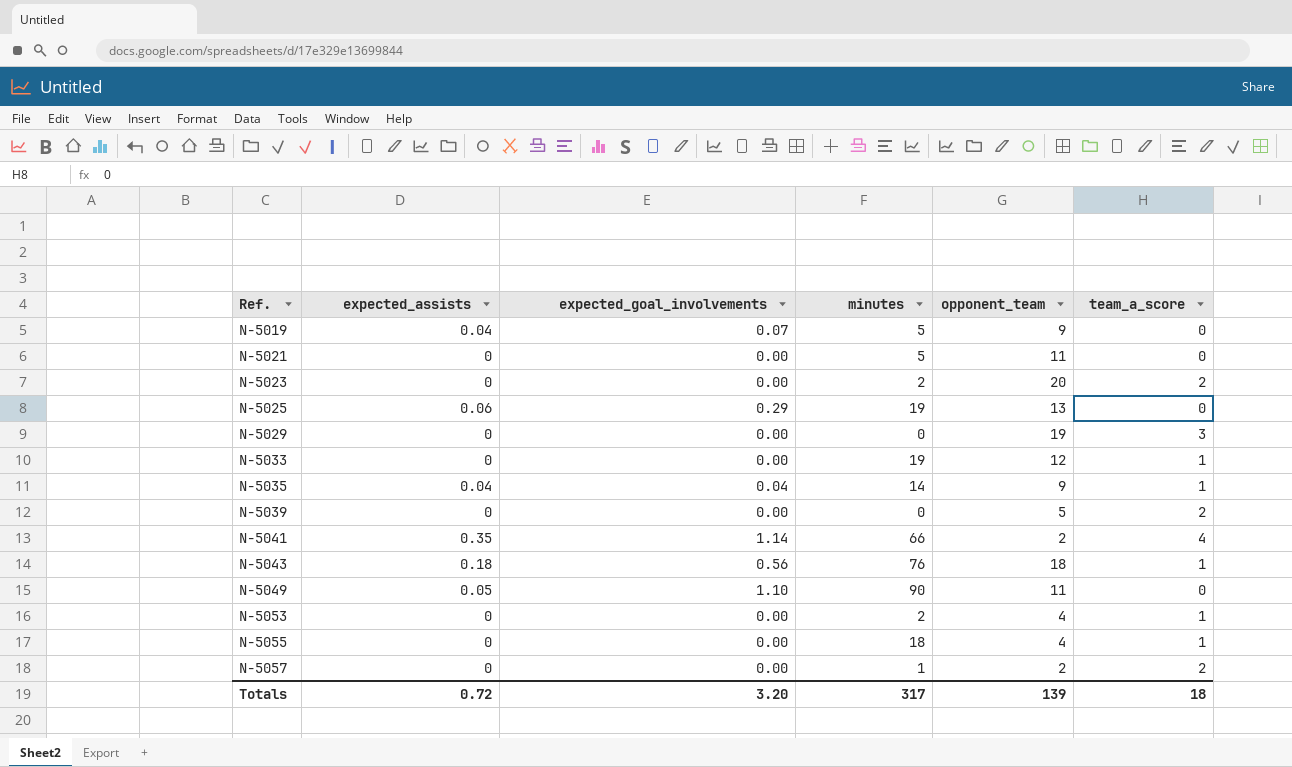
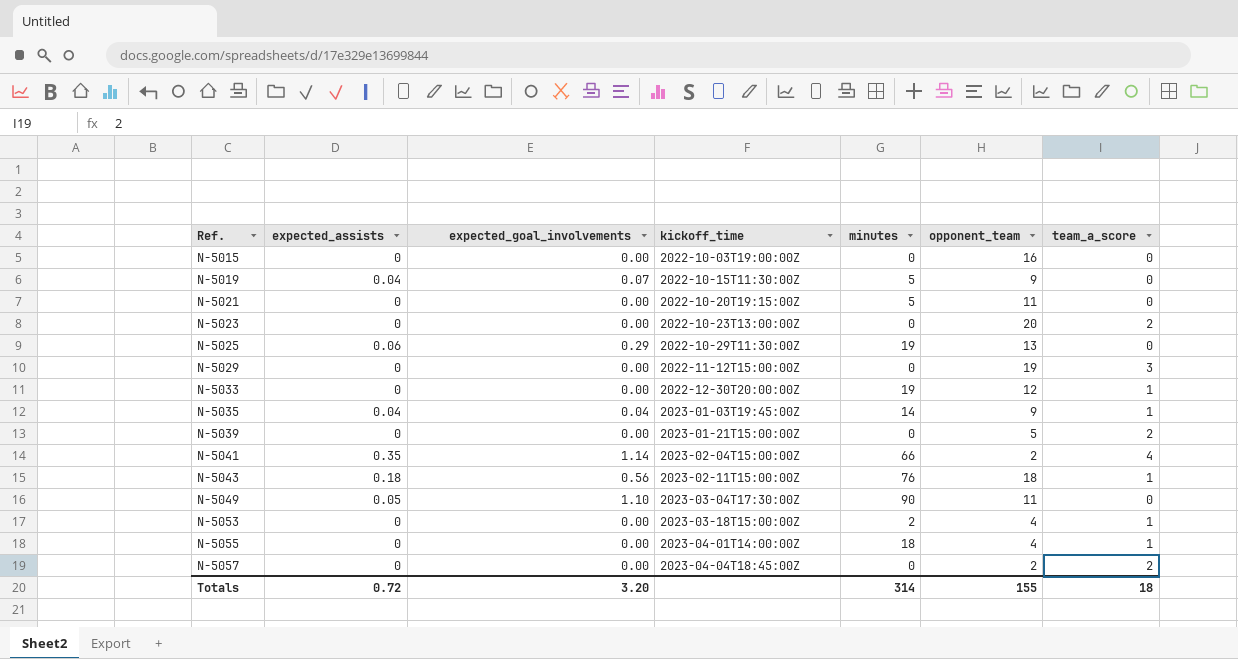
column kickoff_time | position: none -> 4
row N-5015: none -> 0 | 0.00 | 2022-10-03T19:00:00Z | 0 | 16 | 0
N-5023 | minutes: 2 -> 0
N-5057 | minutes: 1 -> 0
Totals | minutes: 317 -> 314
Totals | opponent_team: 139 -> 155

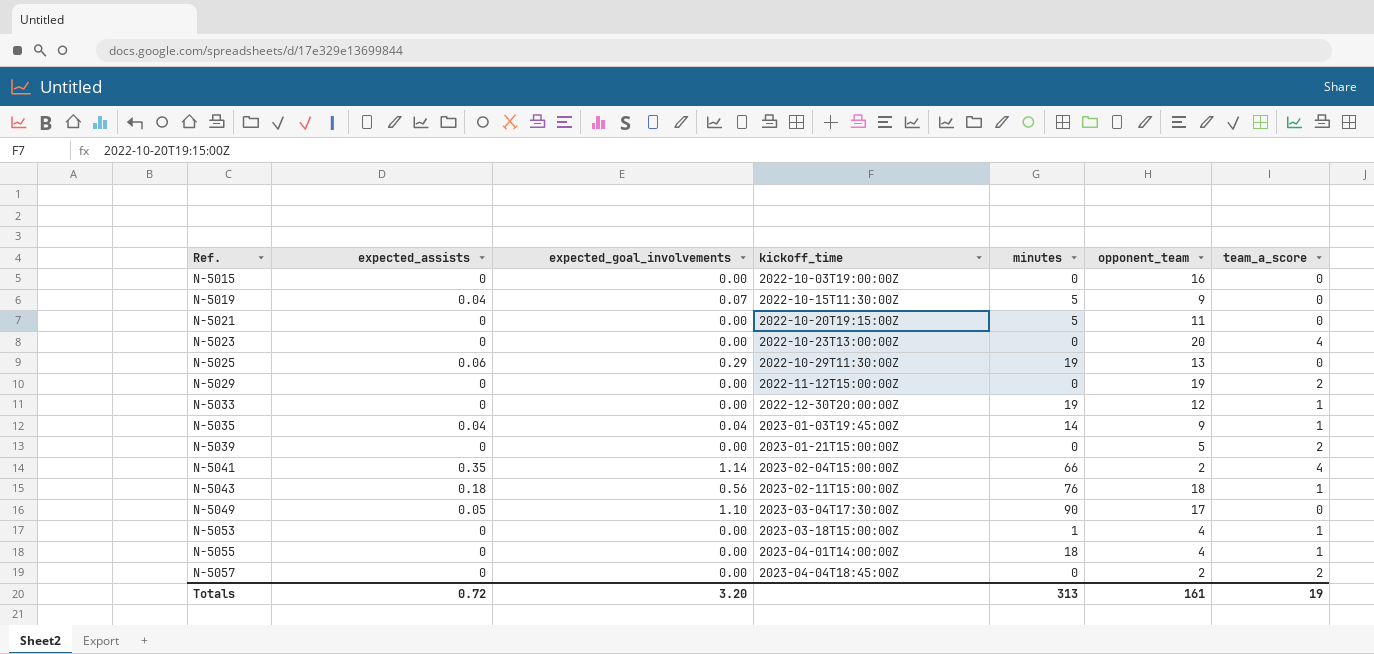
N-5023 | team_a_score: 2 -> 4
N-5029 | team_a_score: 3 -> 2
N-5049 | opponent_team: 11 -> 17
N-5053 | minutes: 2 -> 1
Totals | minutes: 314 -> 313
Totals | opponent_team: 155 -> 161
Totals | team_a_score: 18 -> 19

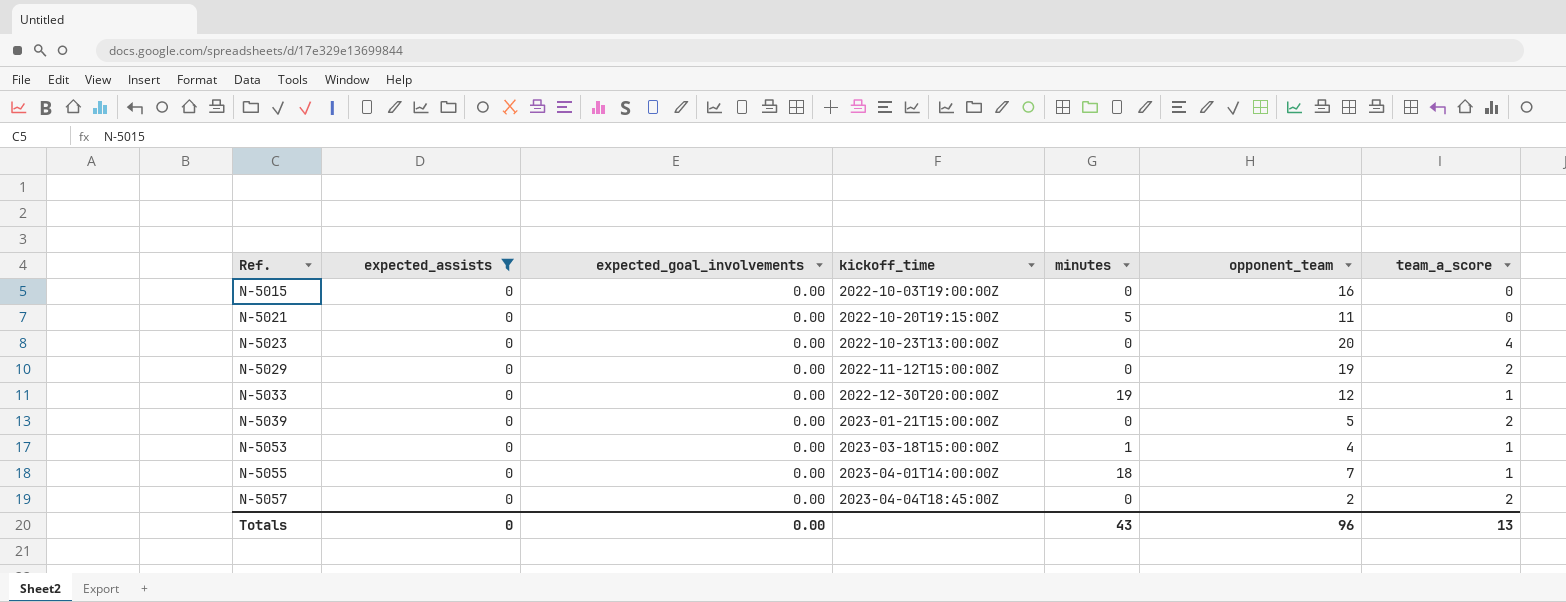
filter: none -> expected_assists = 0
N-5055 | opponent_team: 4 -> 7
Totals | expected_assists: 0.72 -> 0
Totals | expected_goal_involvements: 3.20 -> 0.00
Totals | minutes: 313 -> 43
Totals | opponent_team: 161 -> 96
Totals | team_a_score: 19 -> 13

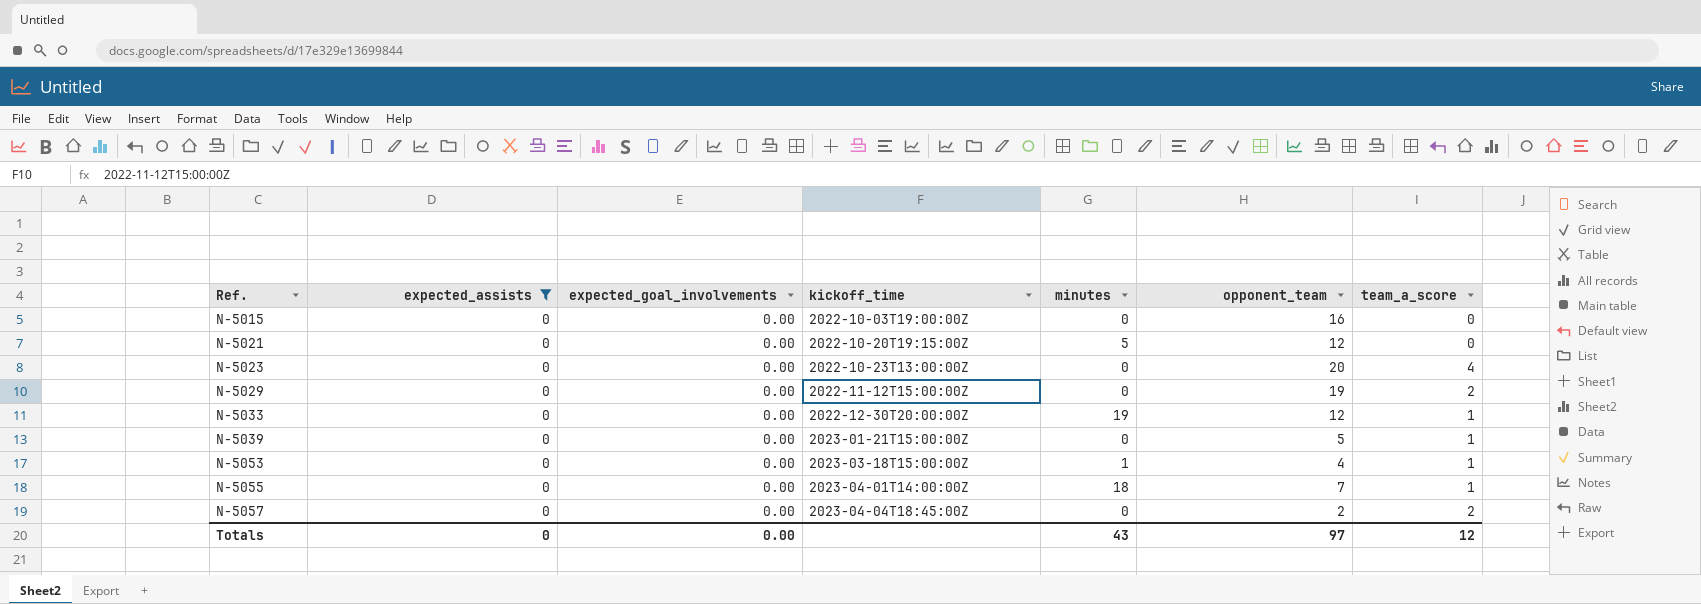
N-5021 | opponent_team: 11 -> 12
N-5039 | team_a_score: 2 -> 1
Totals | opponent_team: 96 -> 97
Totals | team_a_score: 13 -> 12

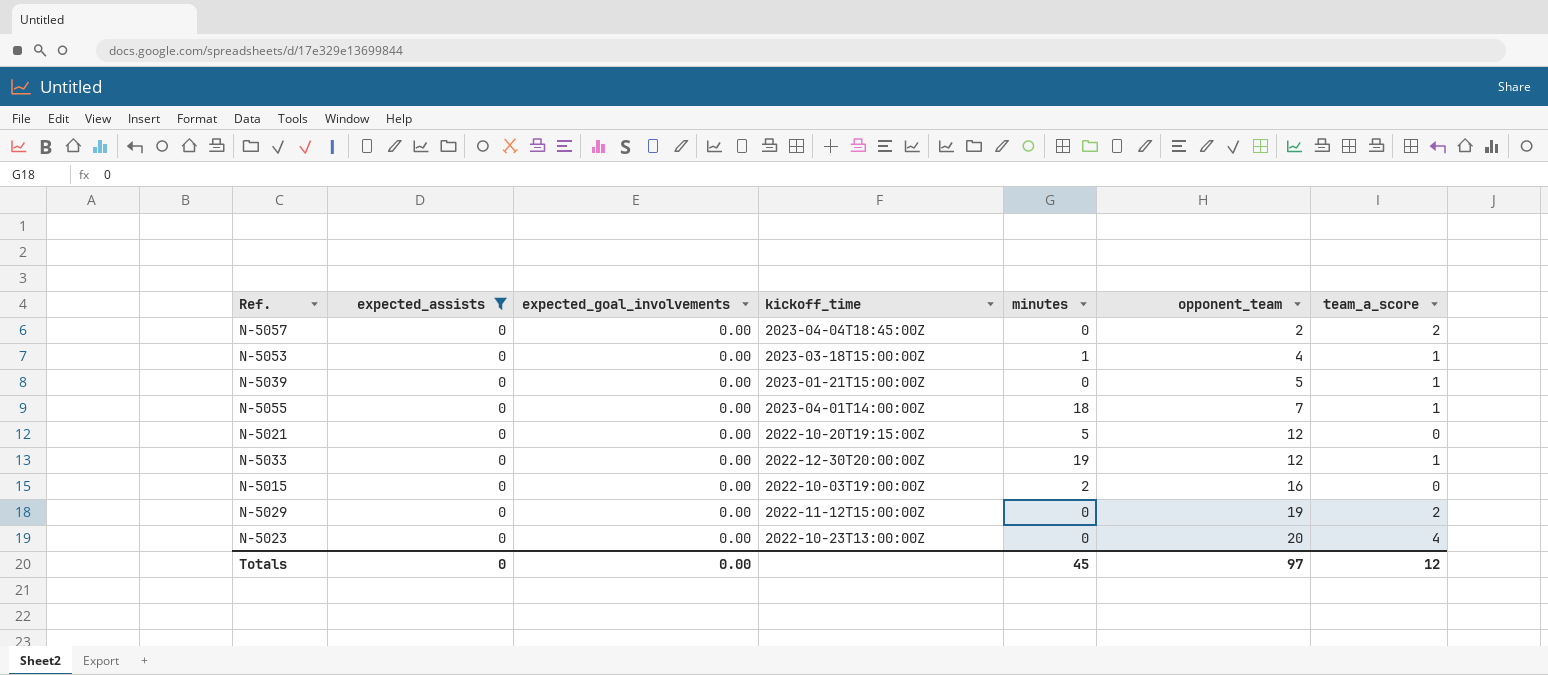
row order: Ref. ascending -> opponent_team ascending
N-5015 | minutes: 0 -> 2
Totals | minutes: 43 -> 45

